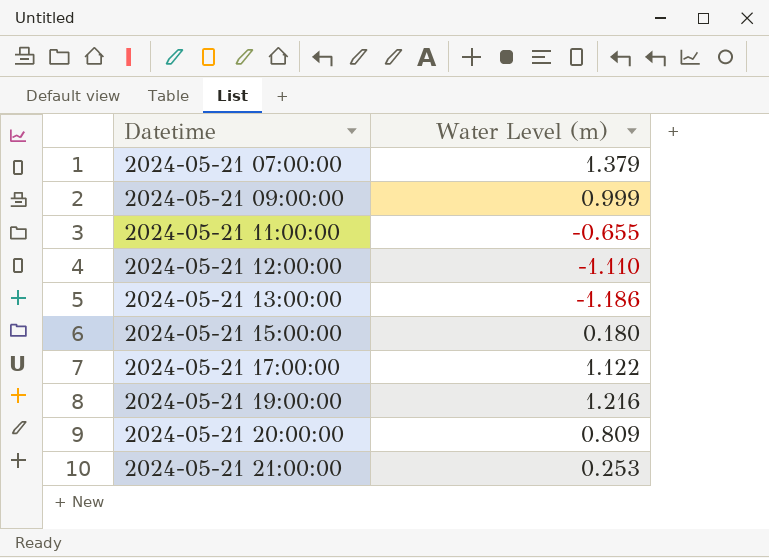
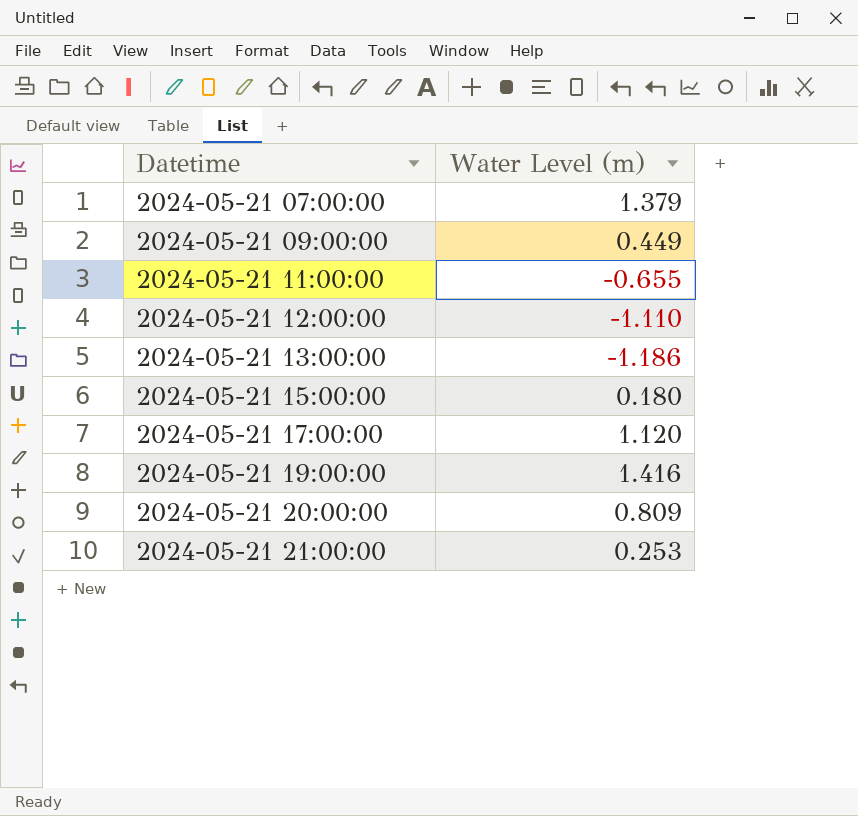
2024-05-21 09:00:00 | Water Level (m): 0.999 -> 0.449
2024-05-21 17:00:00 | Water Level (m): 1.122 -> 1.120
2024-05-21 19:00:00 | Water Level (m): 1.216 -> 1.416

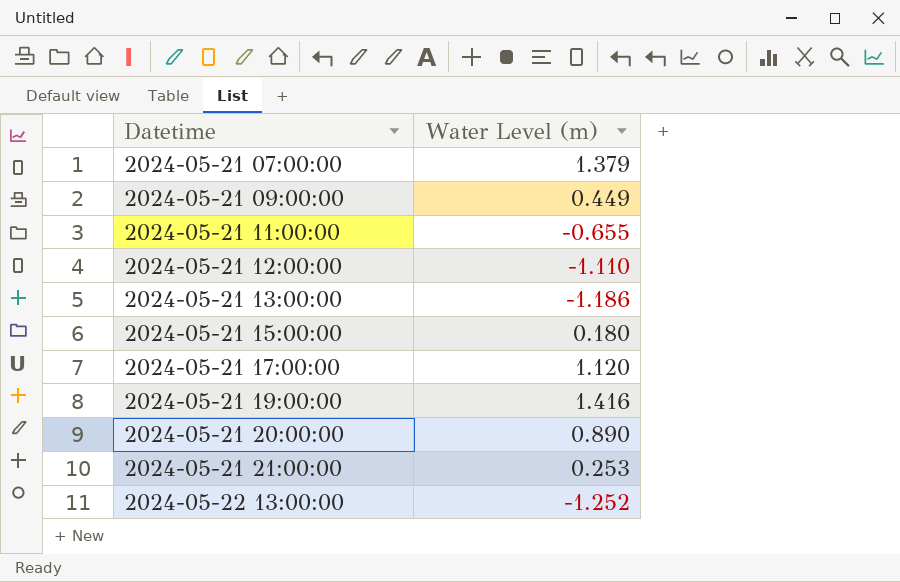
2024-05-21 20:00:00 | Water Level (m): 0.809 -> 0.890
row 2024-05-22 13:00:00: none -> -1.252

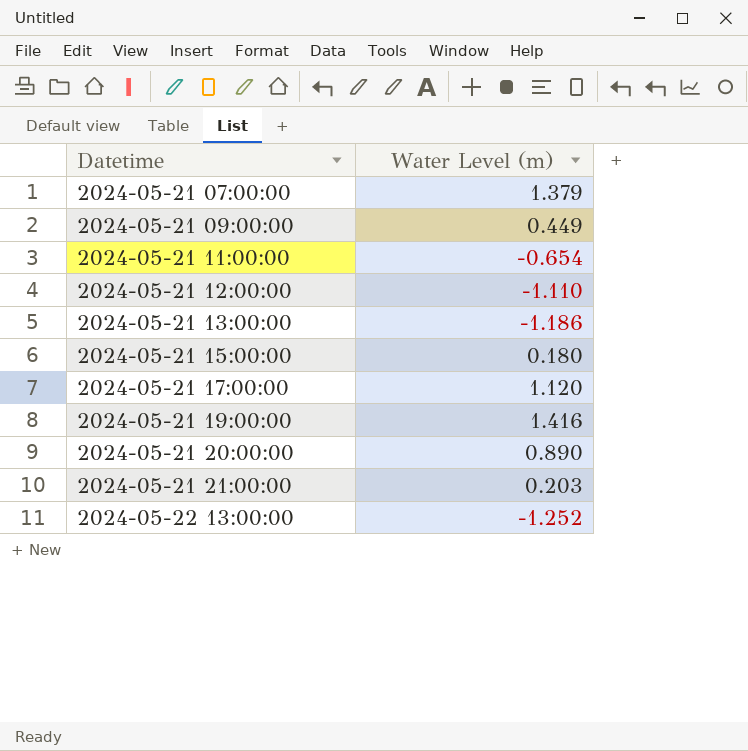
2024-05-21 11:00:00 | Water Level (m): -0.655 -> -0.654
2024-05-21 21:00:00 | Water Level (m): 0.253 -> 0.203

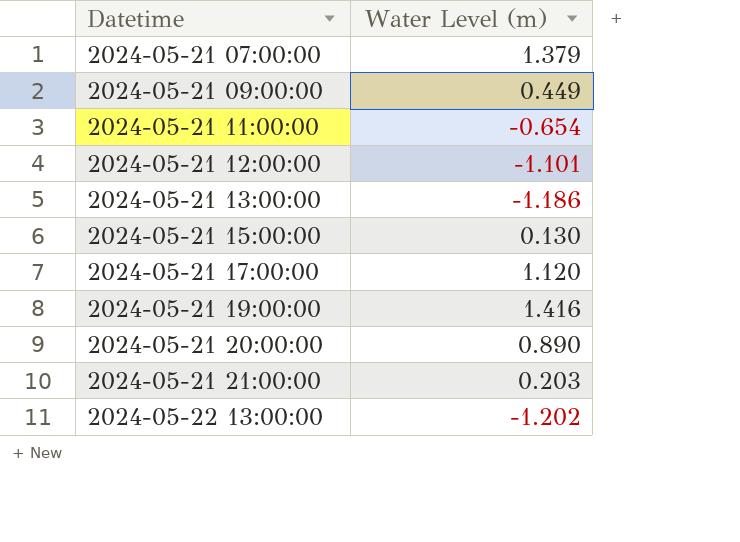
2024-05-21 12:00:00 | Water Level (m): -1.110 -> -1.101
2024-05-21 15:00:00 | Water Level (m): 0.180 -> 0.130
2024-05-22 13:00:00 | Water Level (m): -1.252 -> -1.202

